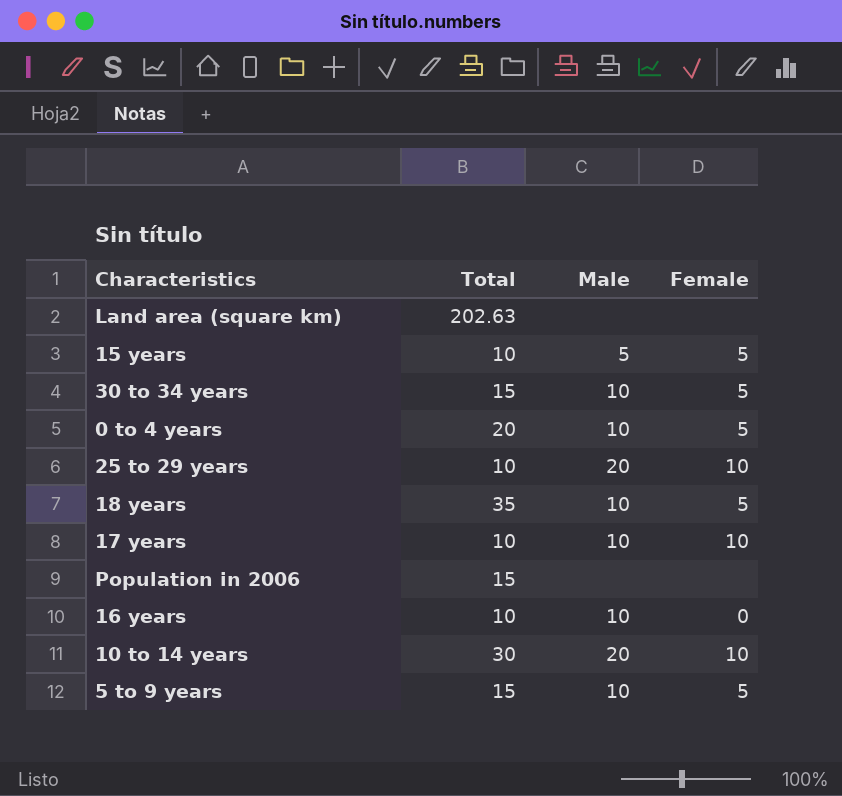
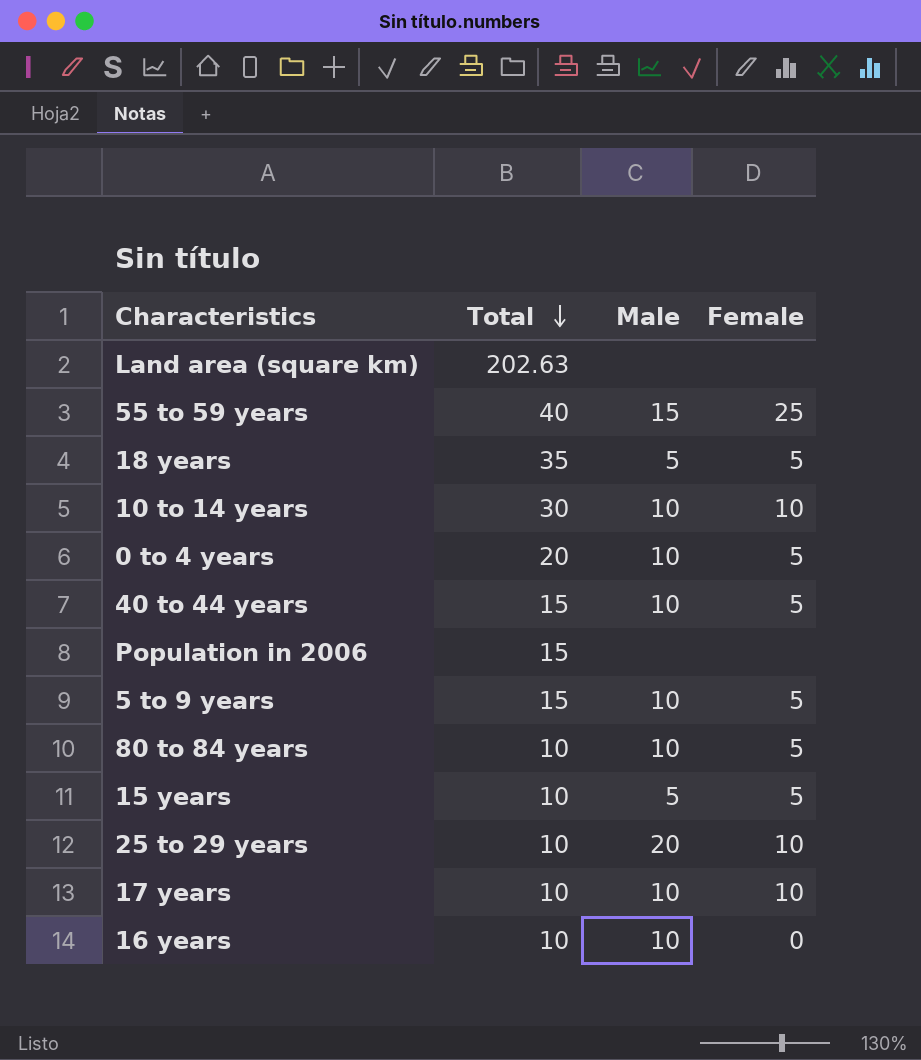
row order: none -> Total descending
row 30 to 34 years: 15 | 10 | 5 -> none
row 55 to 59 years: none -> 40 | 15 | 25
18 years | Male: 10 -> 5
10 to 14 years | Male: 20 -> 10
row 40 to 44 years: none -> 15 | 10 | 5
row 80 to 84 years: none -> 10 | 10 | 5

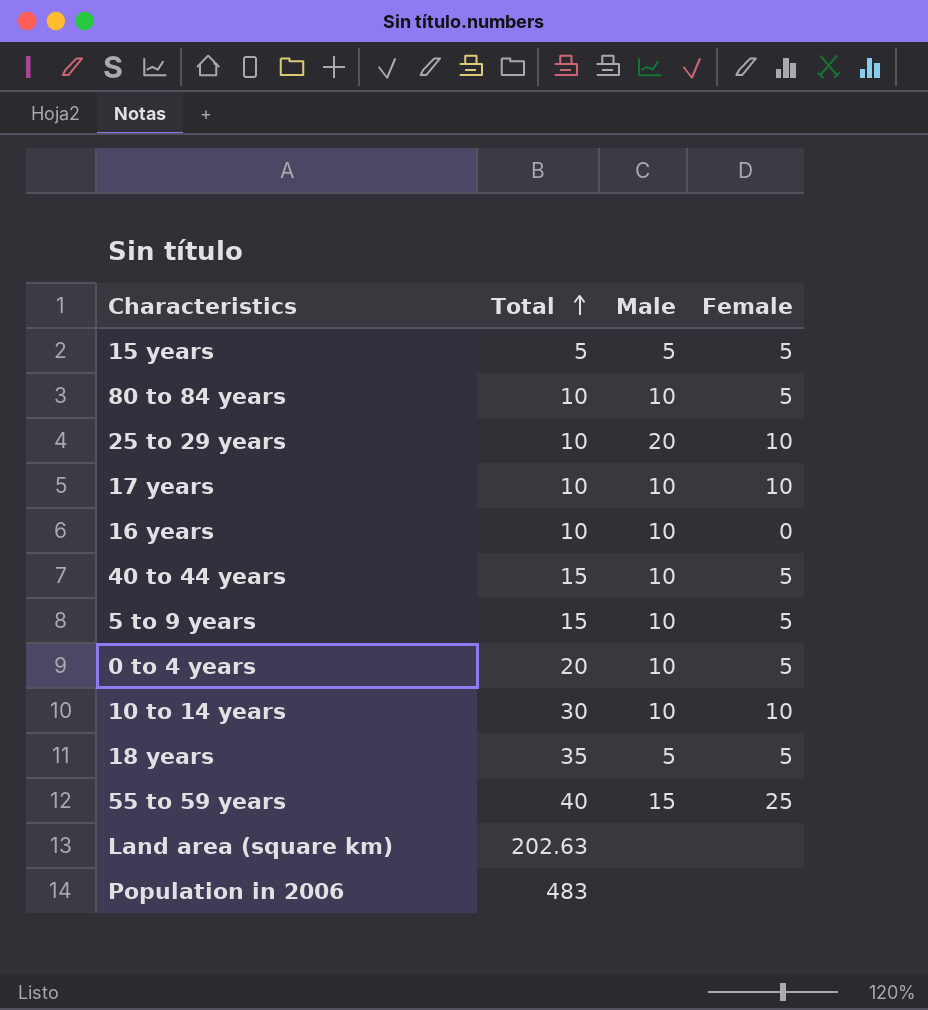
row order: Total descending -> Total ascending
15 years | Total: 10 -> 5
Population in 2006 | Total: 15 -> 483

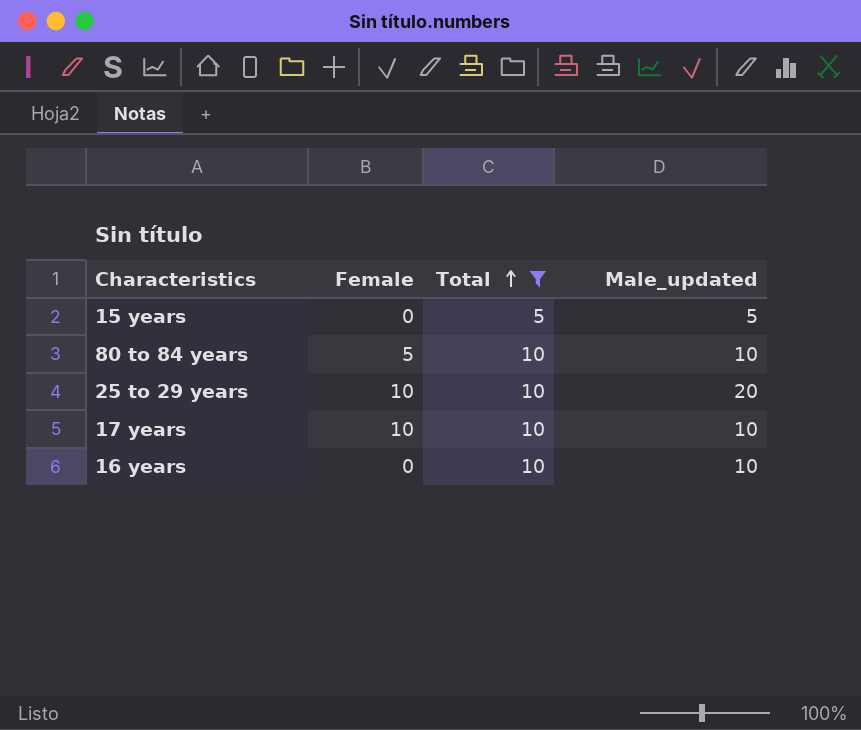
filter: none -> Total <= 10
column Female | position: 4 -> 2
column name: Male -> Male_updated
15 years | Female: 5 -> 0

